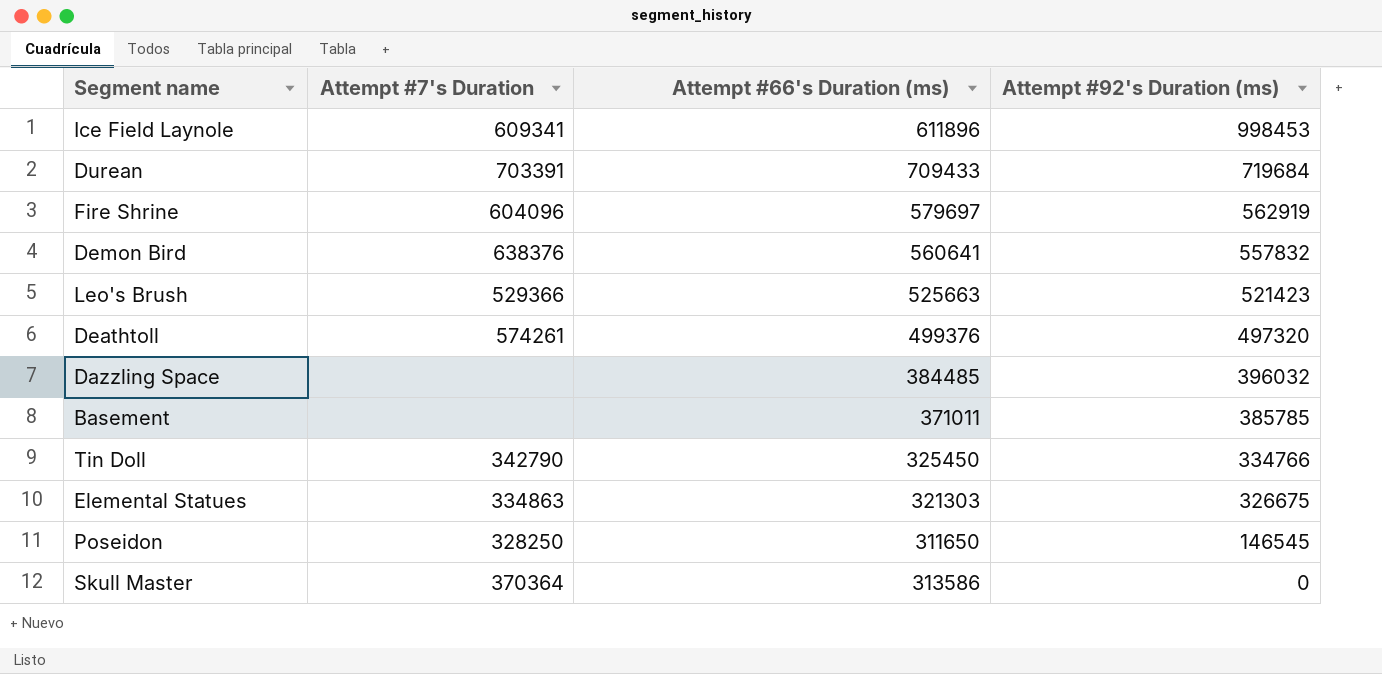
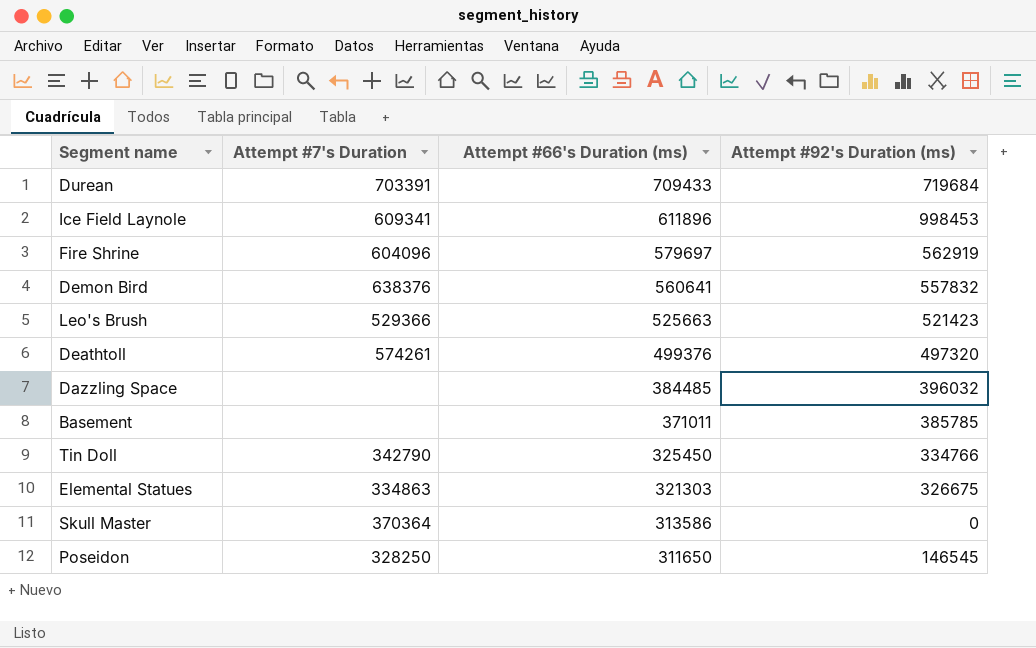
row order: Attempt #92's Duration (ms) descending -> Attempt #66's Duration (ms) descending

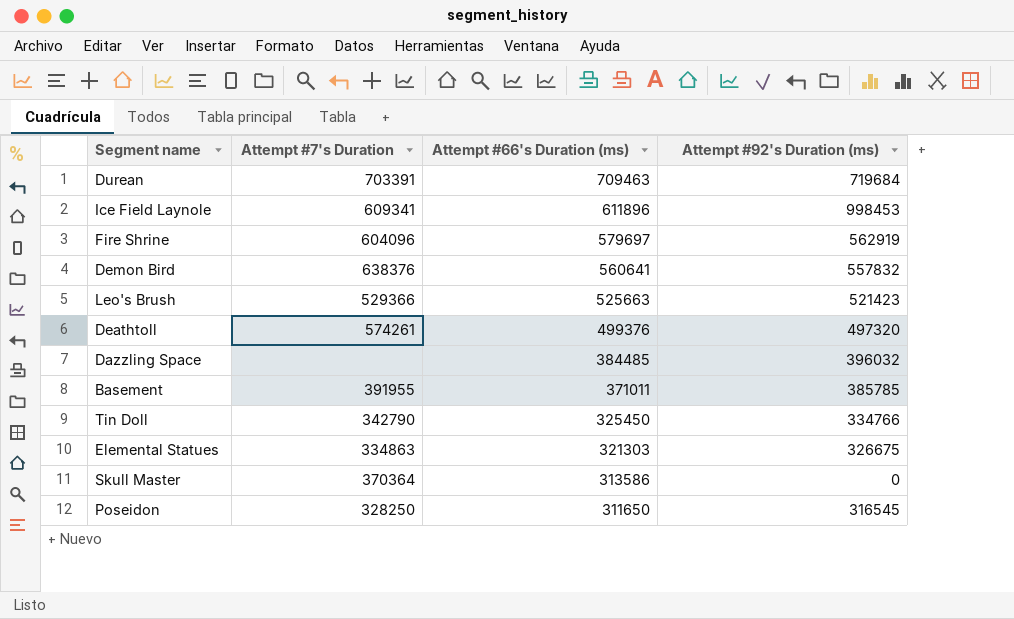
Durean | Attempt #66's Duration (ms): 709433 -> 709463
Basement | Attempt #7's Duration: none -> 391955
Poseidon | Attempt #92's Duration (ms): 146545 -> 316545

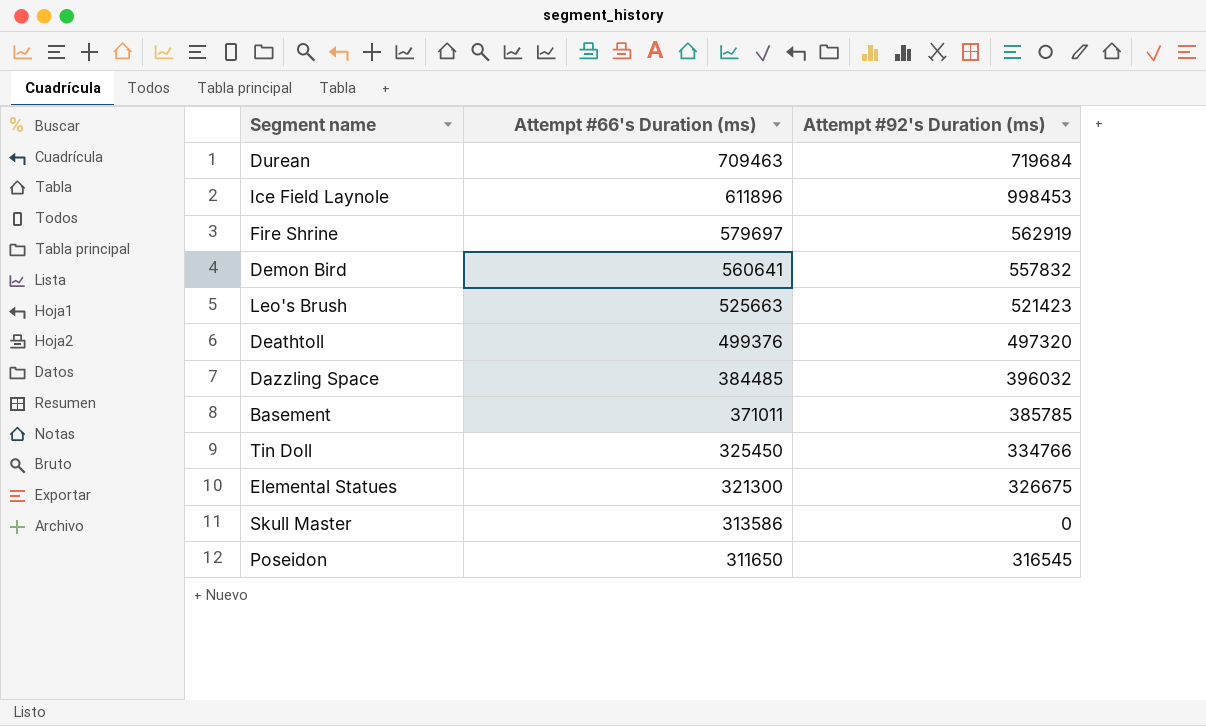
column Attempt #7's Duration | position: 2 -> none
Elemental Statues | Attempt #66's Duration (ms): 321303 -> 321300

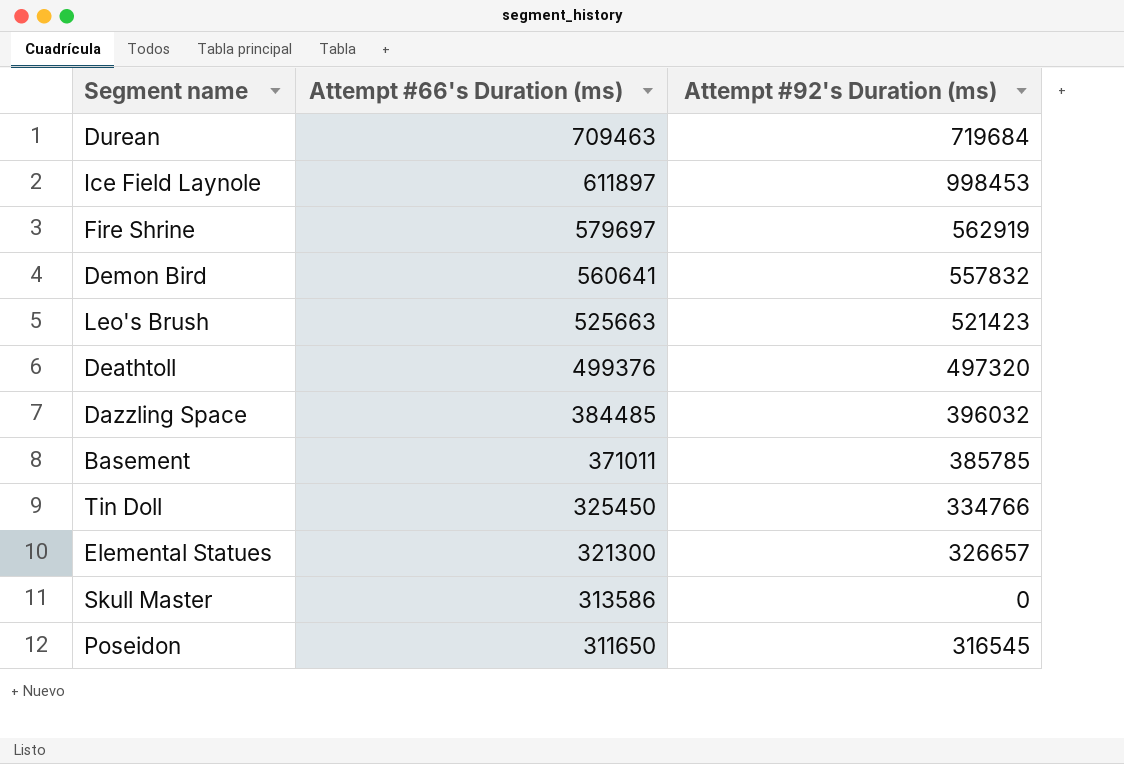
Ice Field Laynole | Attempt #66's Duration (ms): 611896 -> 611897
Elemental Statues | Attempt #92's Duration (ms): 326675 -> 326657

